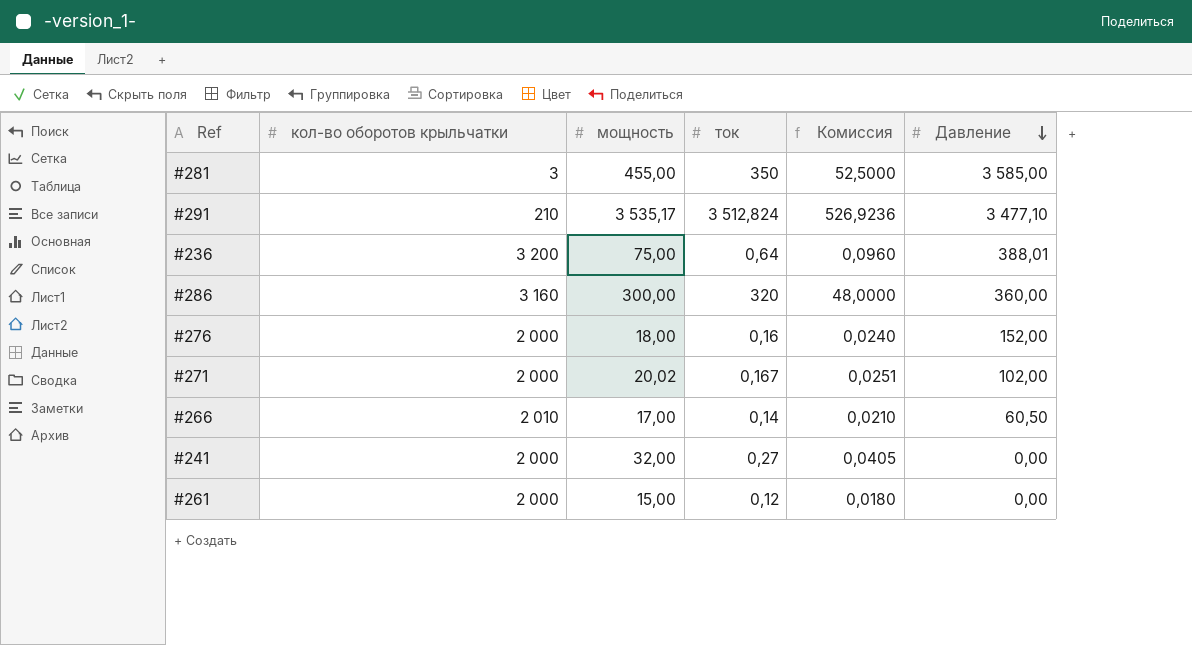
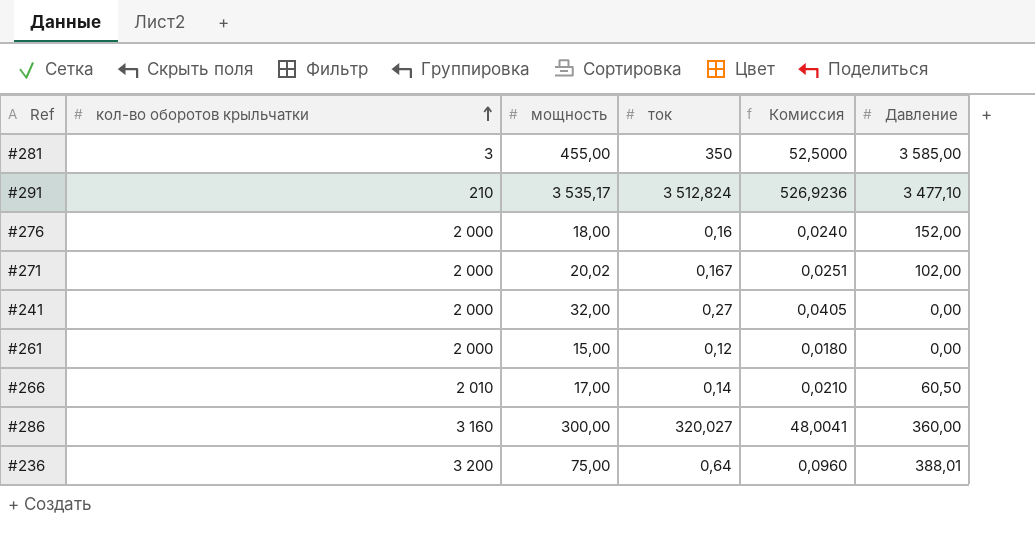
row order: Давление descending -> кол-во оборотов крыльчатки ascending
#286 | ток: 320 -> 320,027
#286 | Комиссия: 48,0000 -> 48,0041

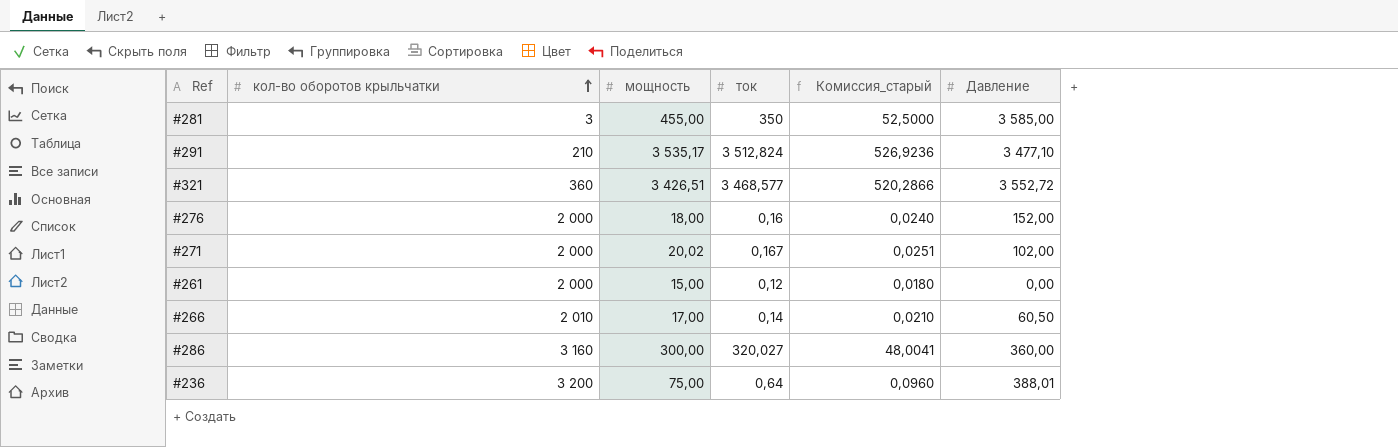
column name: Комиссия -> Комиссия_старый
row #241: 2 000 | 32,00 | 0,27 | 0,0405 | 0,00 -> none
row #321: none -> 360 | 3 426,51 | 3 468,577 | 520,2866 | 3 552,72

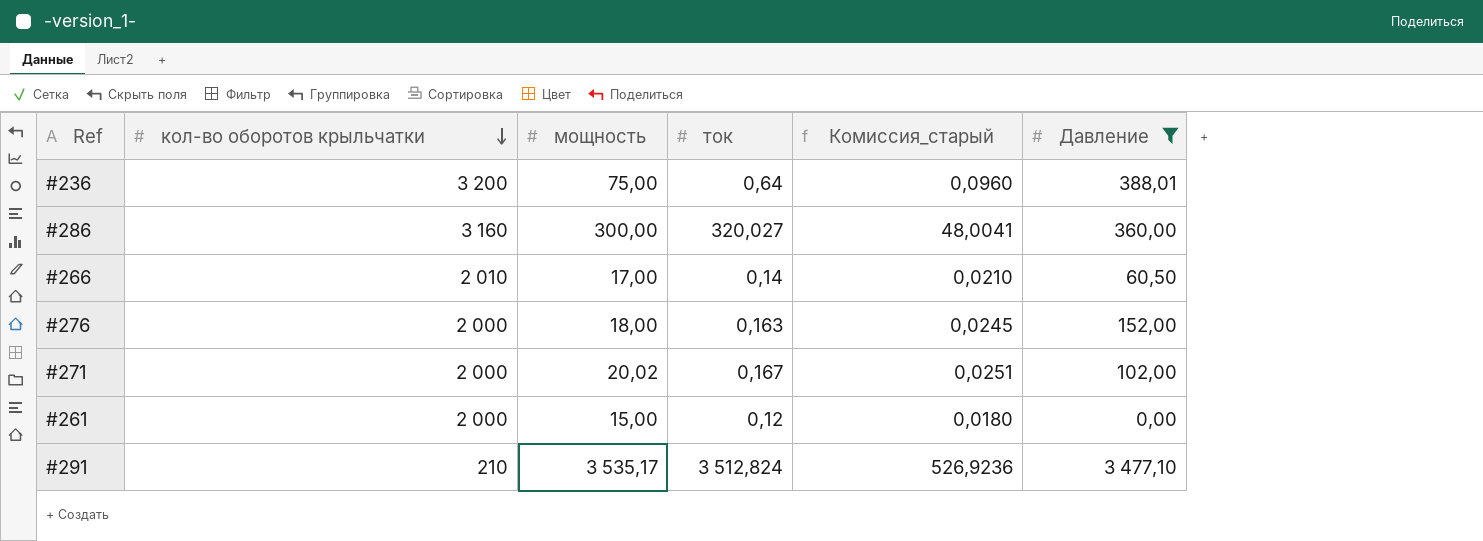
filter: none -> Давление <= 3 477,10
row order: кол-во оборотов крыльчатки ascending -> кол-во оборотов крыльчатки descending
#276 | ток: 0,16 -> 0,163
#276 | Комиссия_старый: 0,0240 -> 0,0245

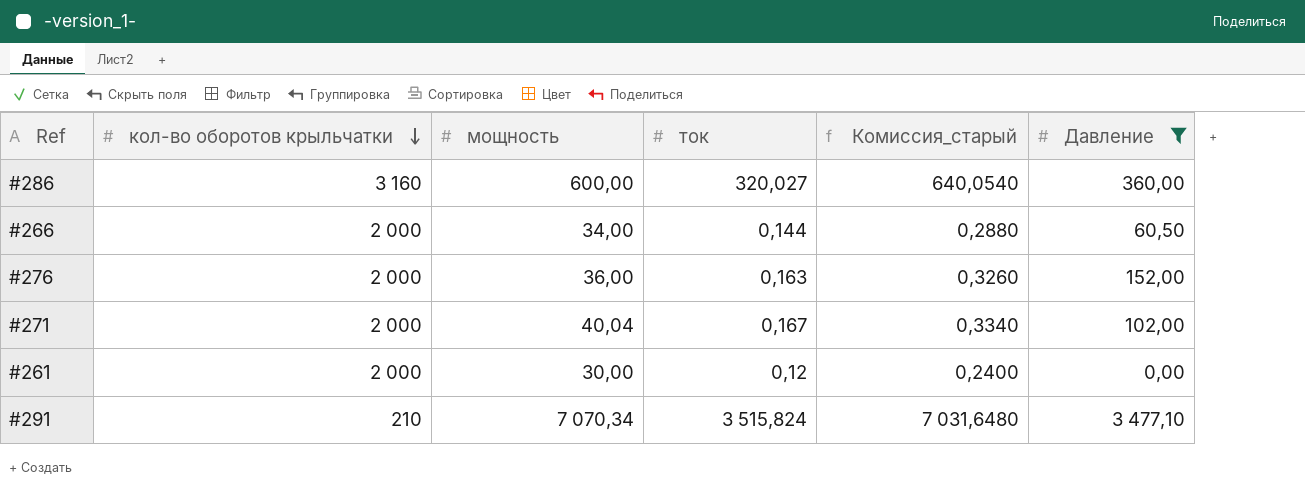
column Комиссия_старый | formula: [ток] * 0,15 -> [ток] * 2
row #236: 3 200 | 75,00 | 0,64 | 0,0960 | 388,01 -> none
#286 | мощность: 300,00 -> 600,00
#266 | кол-во оборотов крыльчатки: 2 010 -> 2 000
#266 | мощность: 17,00 -> 34,00
#266 | ток: 0,14 -> 0,144
#276 | мощность: 18,00 -> 36,00
#271 | мощность: 20,02 -> 40,04
#261 | мощность: 15,00 -> 30,00
#291 | мощность: 3 535,17 -> 7 070,34
#291 | ток: 3 512,824 -> 3 515,824

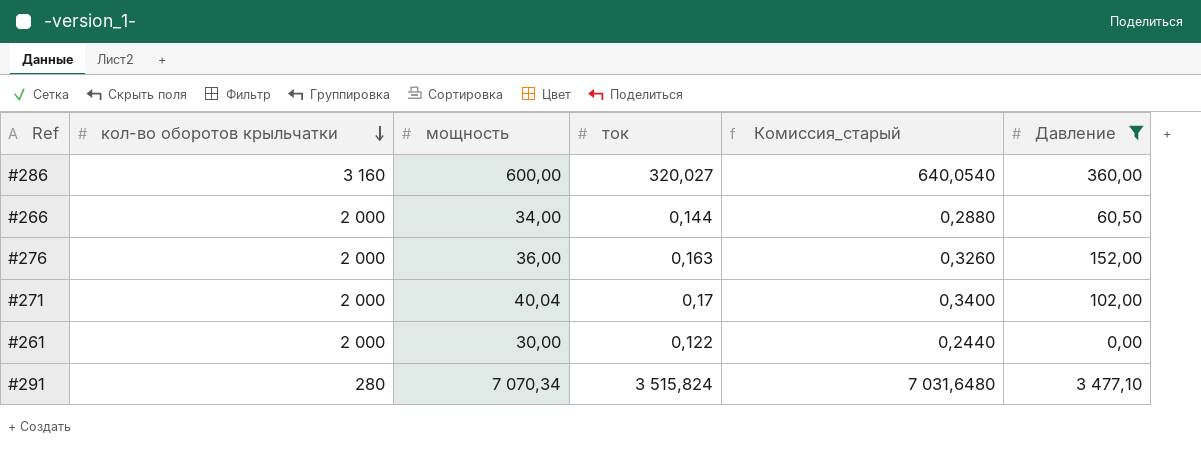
#271 | ток: 0,167 -> 0,17
#271 | Комиссия_старый: 0,3340 -> 0,3400
#261 | ток: 0,12 -> 0,122
#261 | Комиссия_старый: 0,2400 -> 0,2440
#291 | кол-во оборотов крыльчатки: 210 -> 280

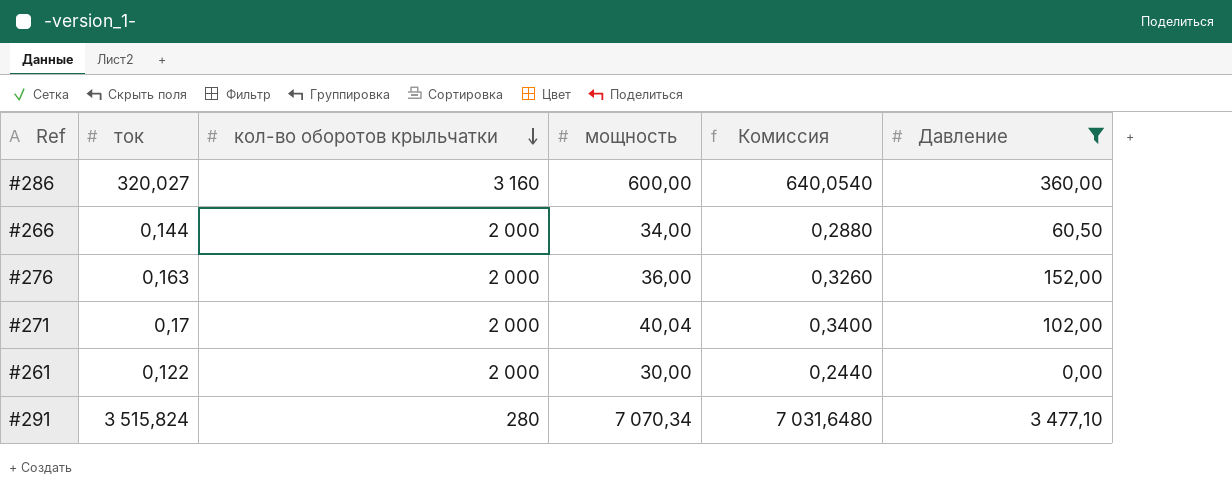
column ток | position: 4 -> 2
column name: Комиссия_старый -> Комиссия

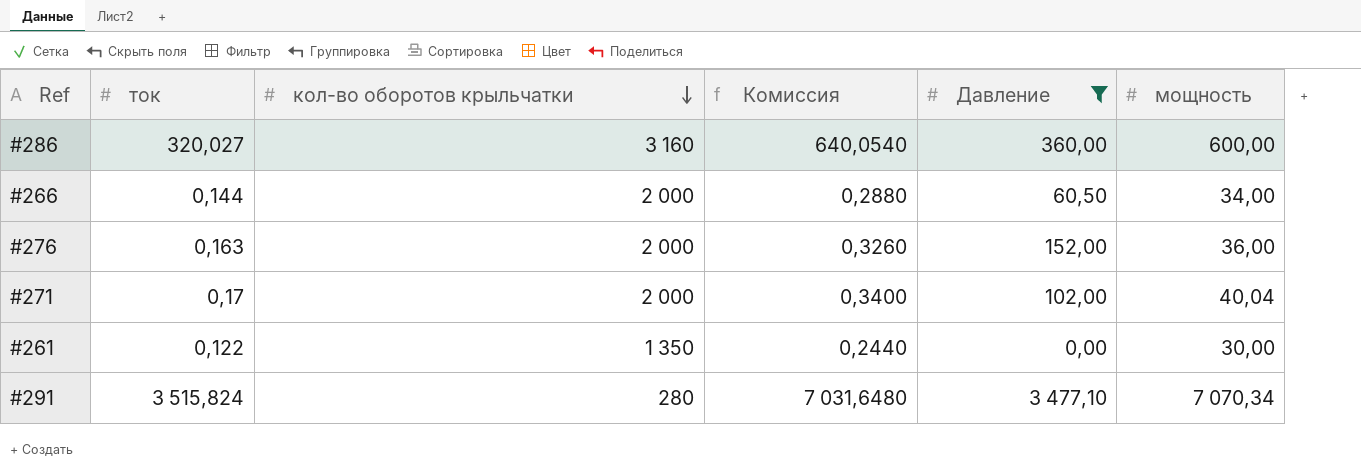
column мощность | position: 4 -> 6
#261 | кол-во оборотов крыльчатки: 2 000 -> 1 350

